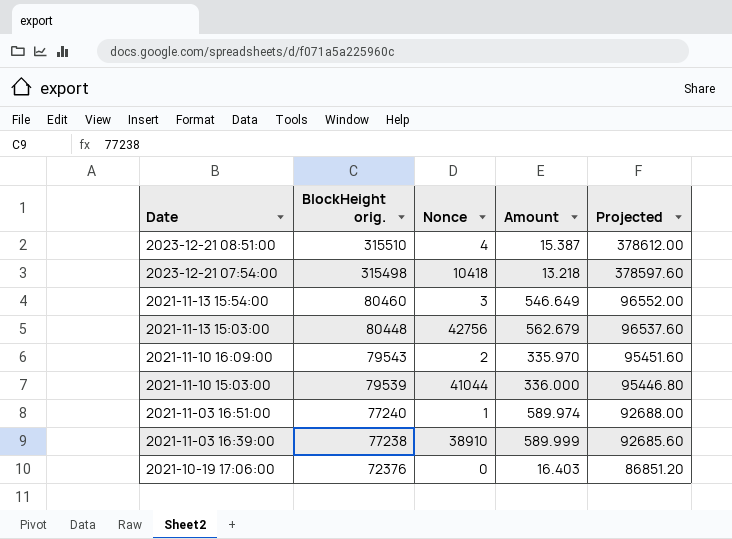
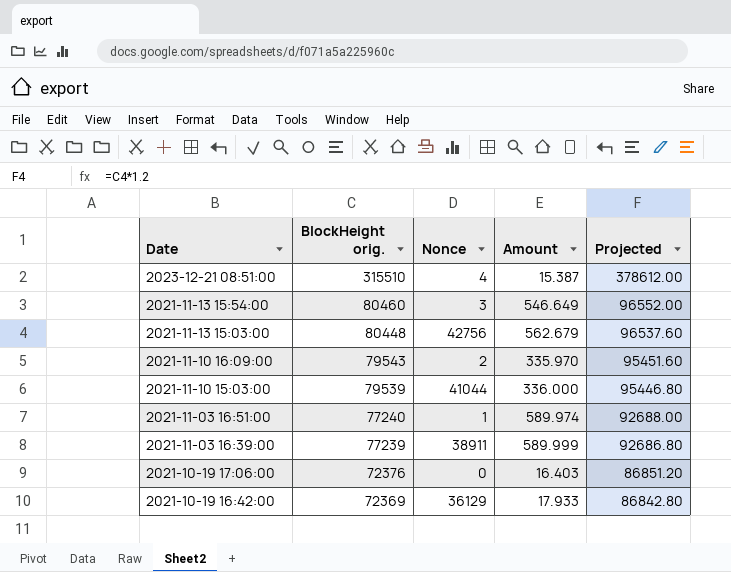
row 2023-12-21 07:54:00: 315498 | 10418 | 13.218 | 378597.60 -> none
2021-11-03 16:39:00 | BlockHeight orig.: 77238 -> 77239
2021-11-03 16:39:00 | Nonce: 38910 -> 38911
2021-11-03 16:39:00 | Projected: 92685.60 -> 92686.80
row 2021-10-19 16:42:00: none -> 72369 | 36129 | 17.933 | 86842.80

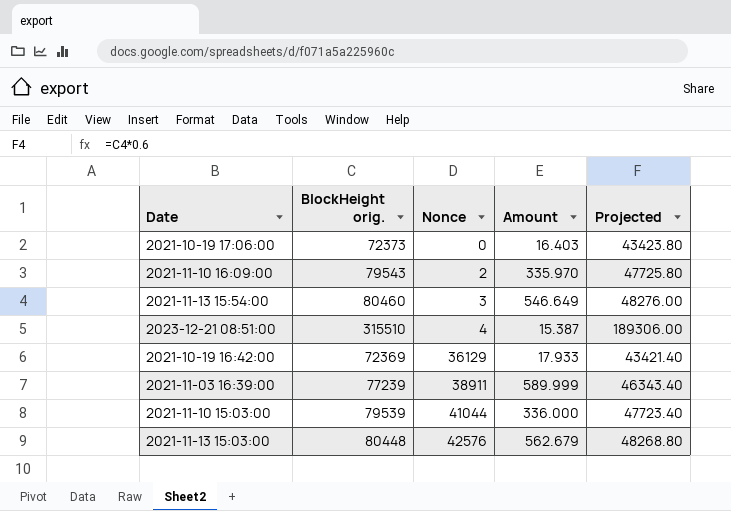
row order: Date descending -> Nonce ascending
column Projected | formula: [BlockHeight orig.] * 1.2 -> [BlockHeight orig.] * 0.6
row 2021-11-03 16:51:00: 77240 | 1 | 589.974 | 92688.00 -> none
2021-10-19 17:06:00 | BlockHeight orig.: 72376 -> 72373
2021-11-13 15:03:00 | Nonce: 42756 -> 42576

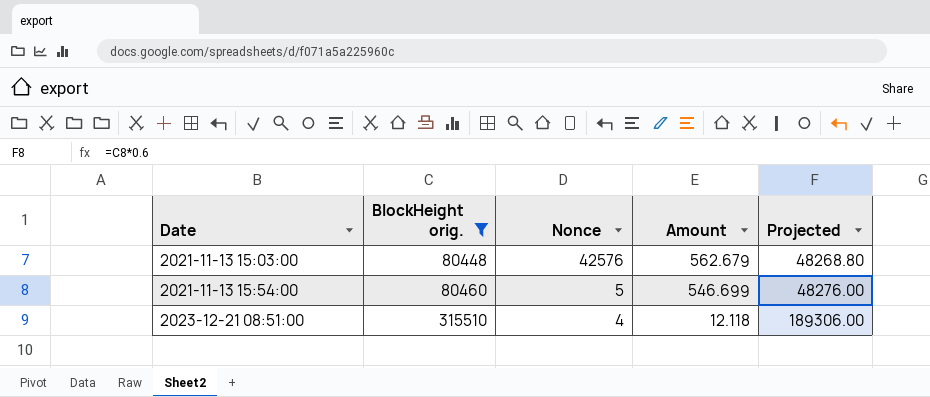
filter: none -> BlockHeight orig. >= 80448
row order: Nonce ascending -> Date ascending
2021-11-13 15:54:00 | Nonce: 3 -> 5
2021-11-13 15:54:00 | Amount: 546.649 -> 546.699
2023-12-21 08:51:00 | Amount: 15.387 -> 12.118

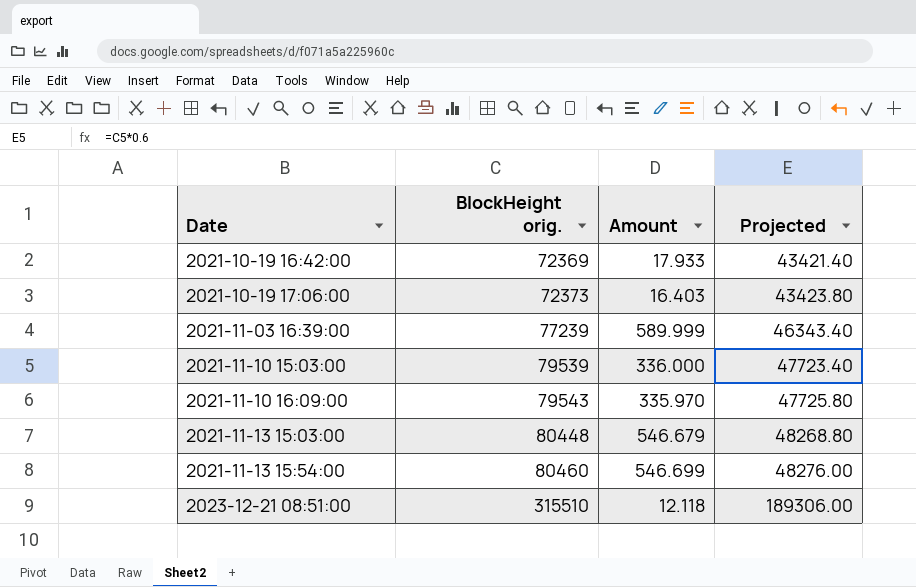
filter: BlockHeight orig. >= 80448 -> none
column Nonce | position: 3 -> none
2021-11-13 15:03:00 | Amount: 562.679 -> 546.679

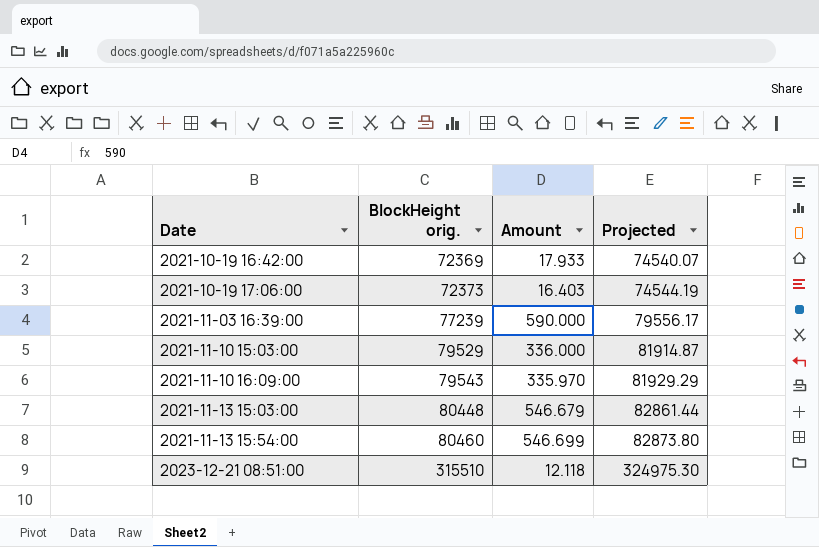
column Projected | formula: [BlockHeight orig.] * 0.6 -> [BlockHeight orig.] * 1.03
2021-11-03 16:39:00 | Amount: 589.999 -> 590.000
2021-11-10 15:03:00 | BlockHeight orig.: 79539 -> 79529

